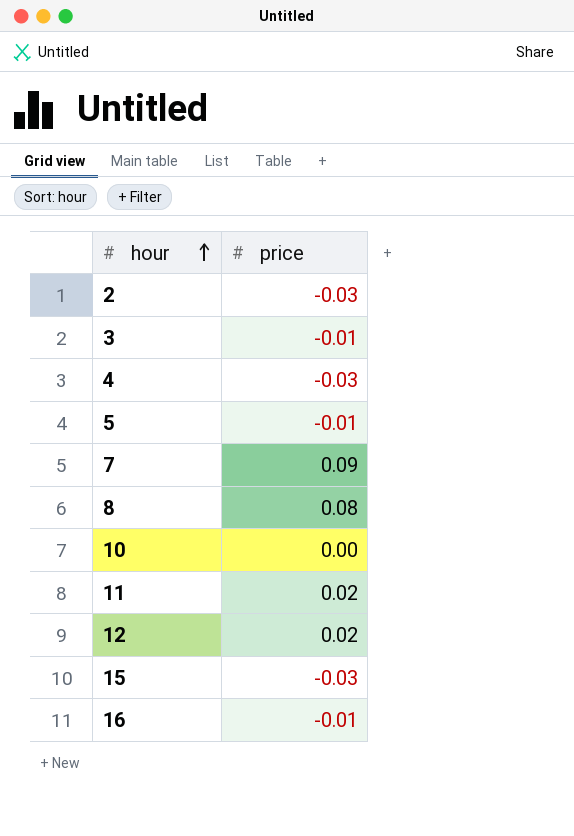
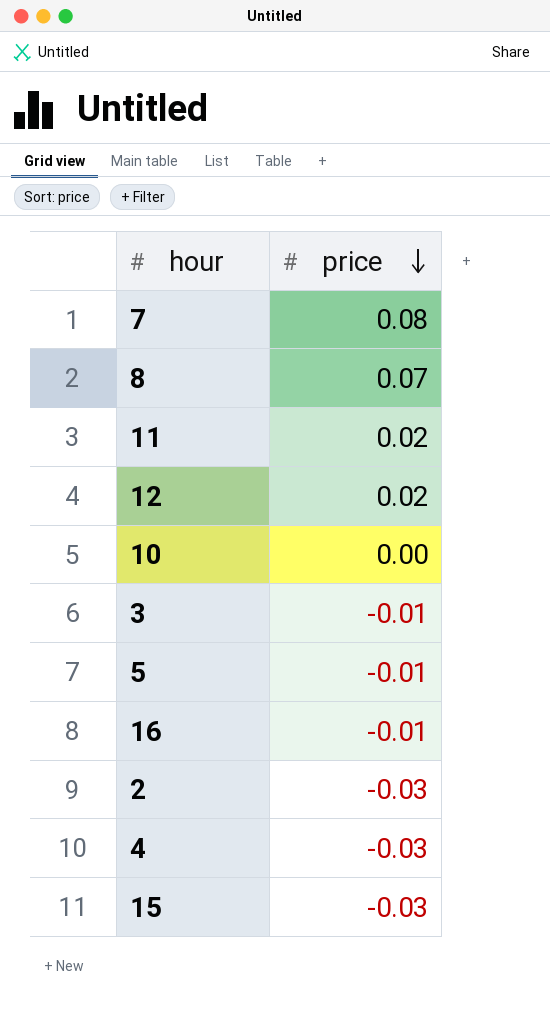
row order: hour ascending -> price descending
7 | price: 0.09 -> 0.08
8 | price: 0.08 -> 0.07

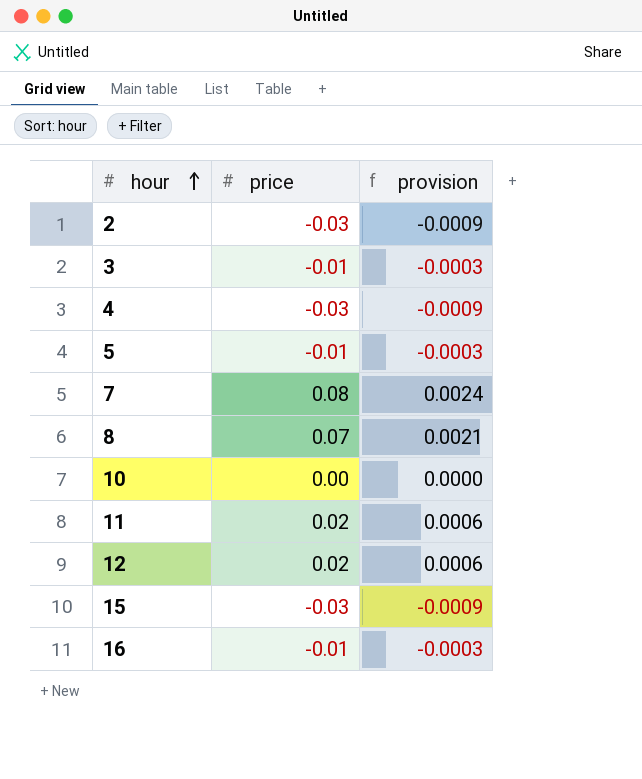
row order: price descending -> hour ascending
column provision | formula: none -> [price] * 0.03

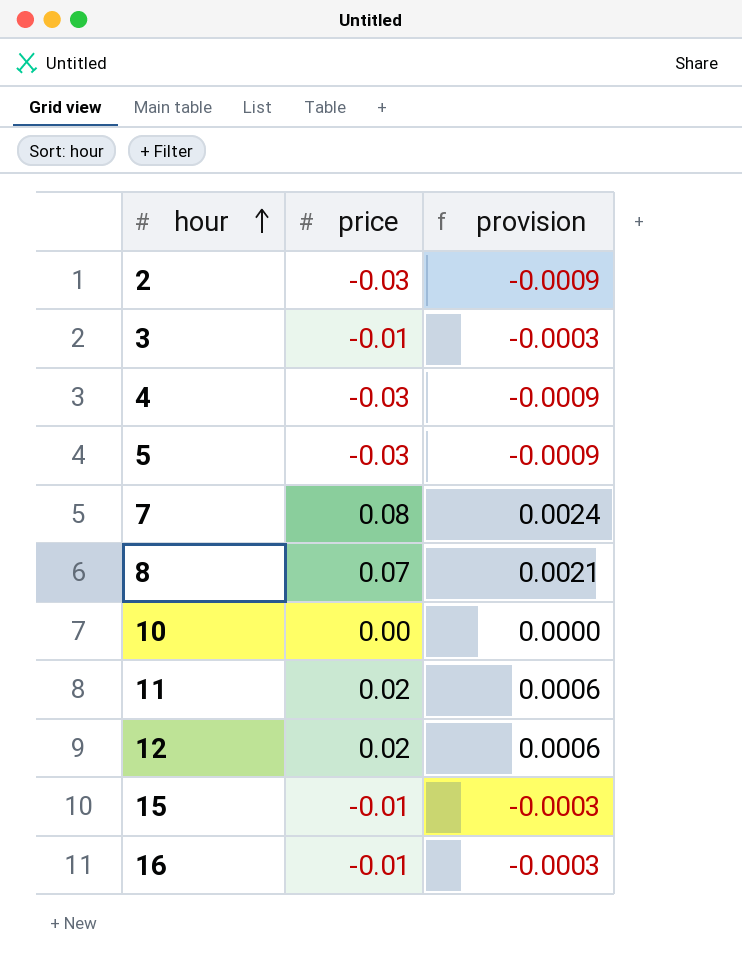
5 | price: -0.01 -> -0.03
5 | provision: -0.0003 -> -0.0009
15 | price: -0.03 -> -0.01
15 | provision: -0.0009 -> -0.0003

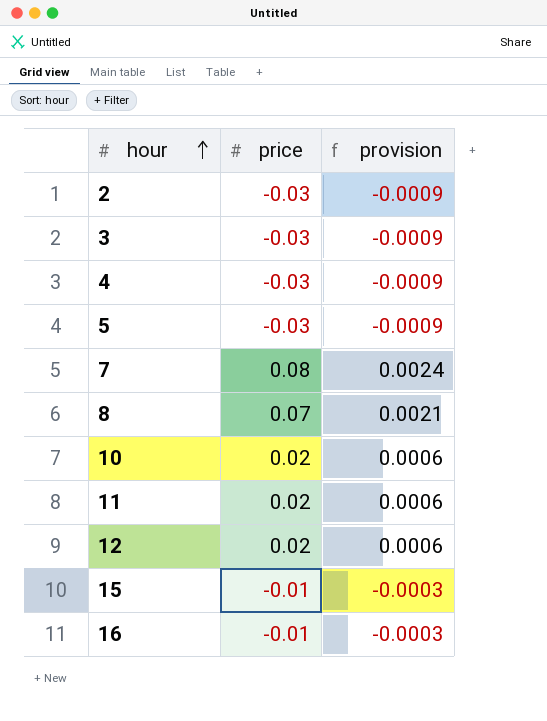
3 | price: -0.01 -> -0.03
3 | provision: -0.0003 -> -0.0009
10 | price: 0.00 -> 0.02
10 | provision: 0.0000 -> 0.0006

